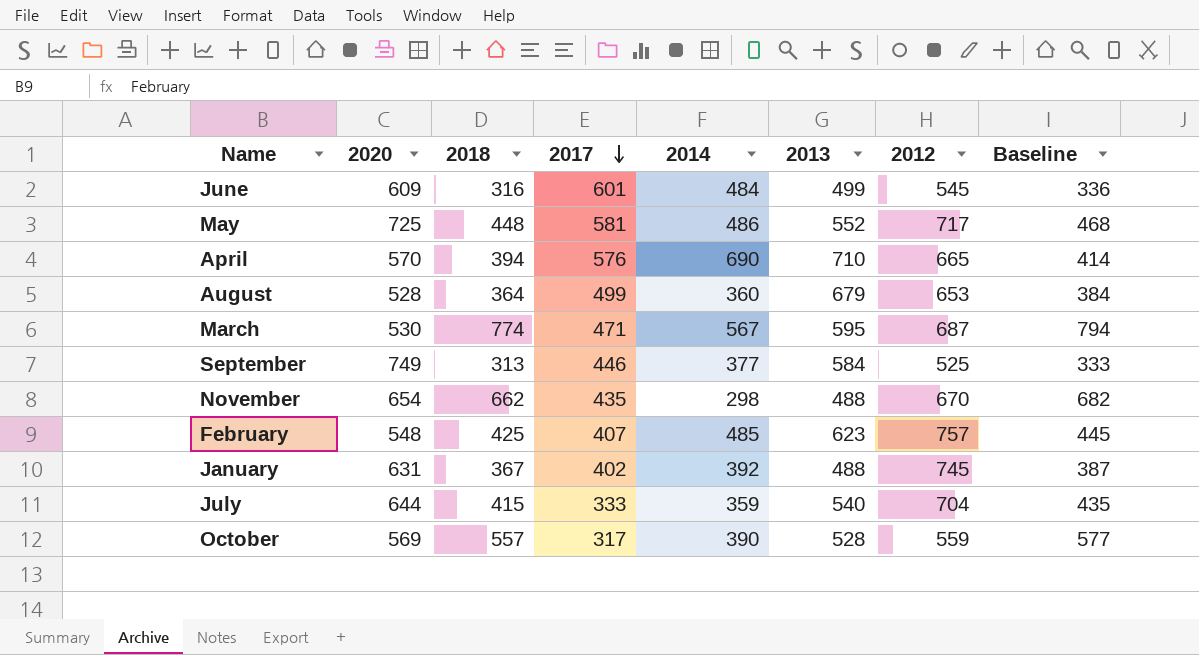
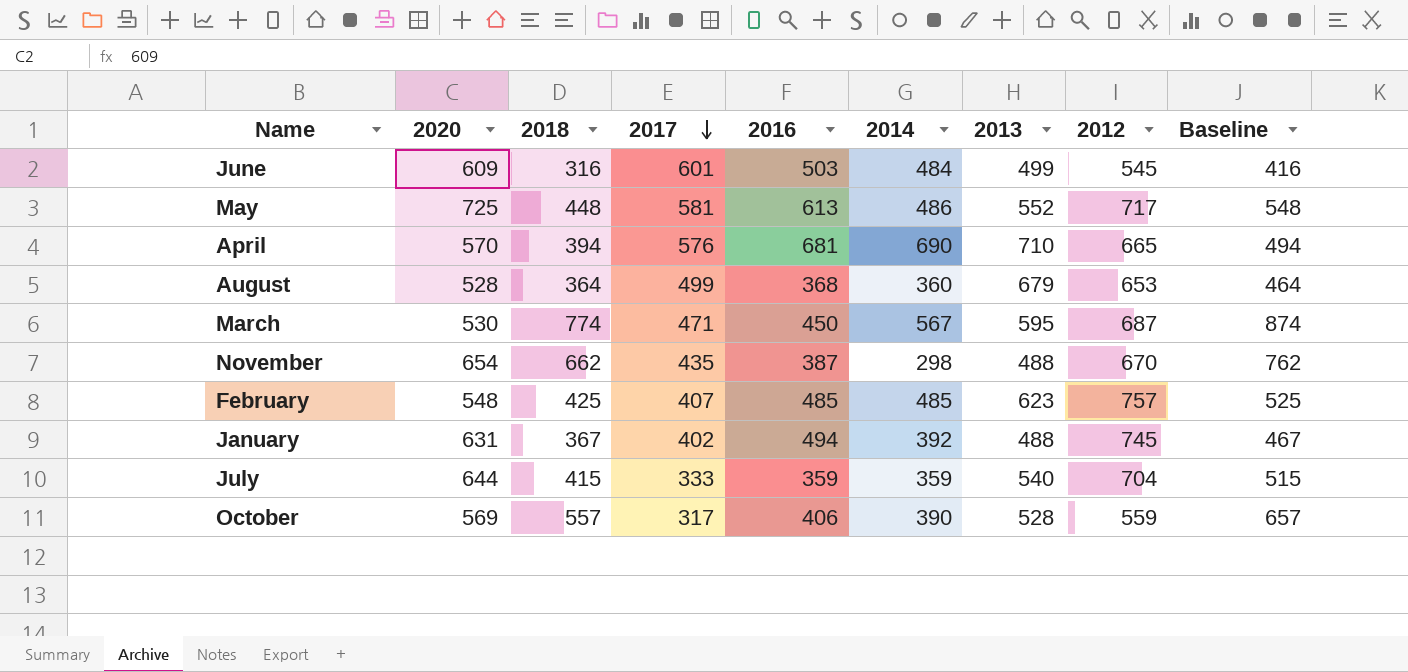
column 2016 | position: none -> 5
column Baseline | formula: [2018] + 20 -> [2018] + 100
row September: 749 | 313 | 446 | 377 | 584 | 525 | 333 -> none

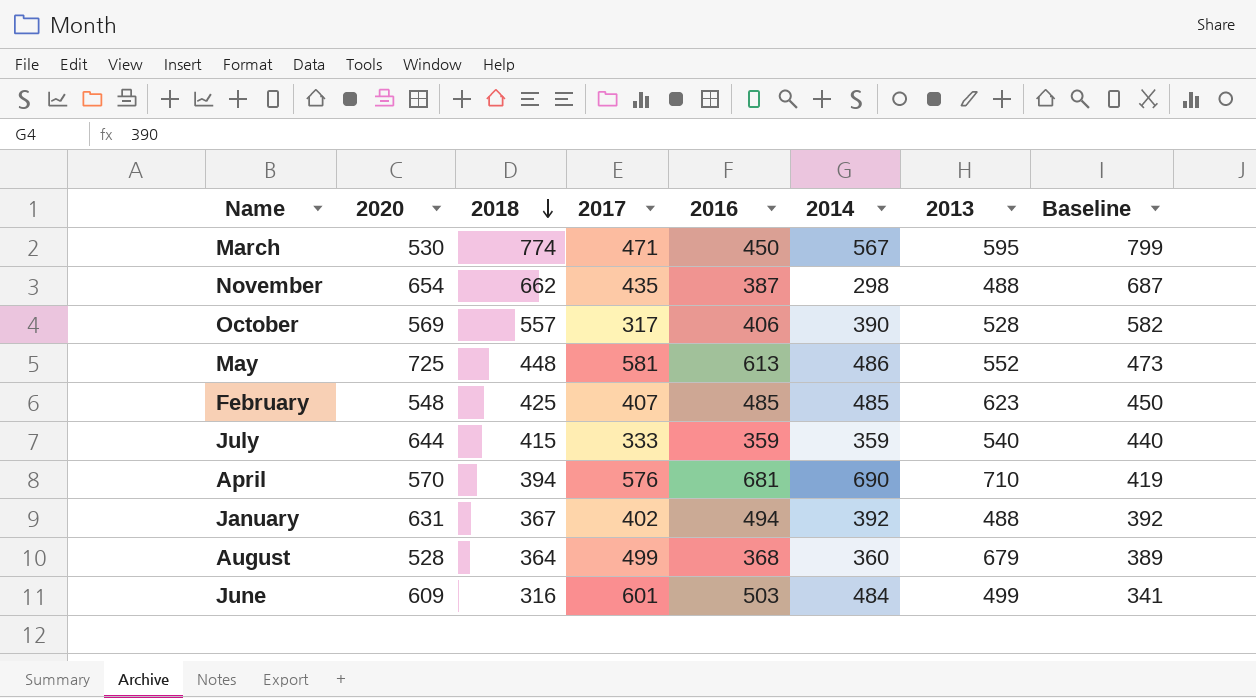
row order: 2017 descending -> 2018 descending
column 2012 | position: 8 -> none
column Baseline | formula: [2018] + 100 -> [2018] + 25

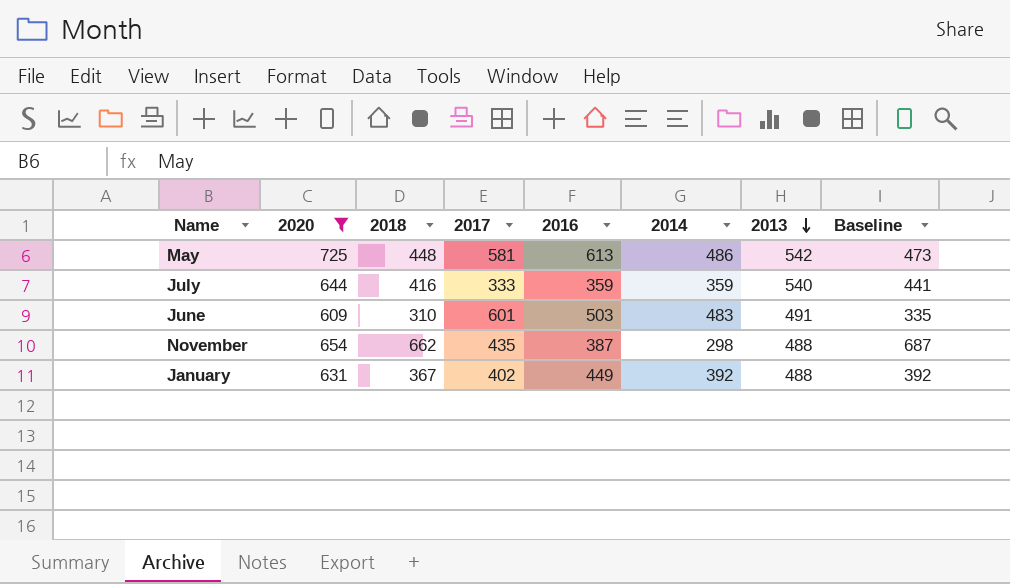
filter: none -> 2020 >= 609
row order: 2018 descending -> 2013 descending
May | 2013: 552 -> 542
July | 2018: 415 -> 416
July | Baseline: 440 -> 441
June | 2018: 316 -> 310
June | 2014: 484 -> 483
June | 2013: 499 -> 491
June | Baseline: 341 -> 335
January | 2016: 494 -> 449

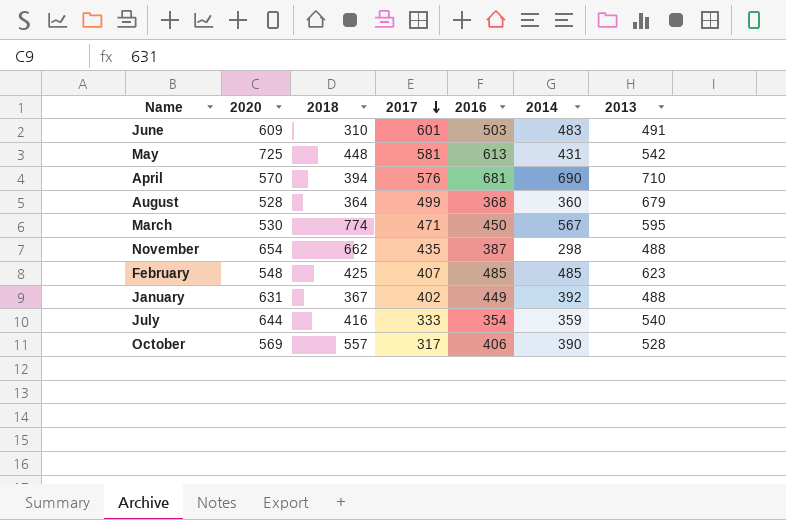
filter: 2020 >= 609 -> none
row order: 2013 descending -> 2017 descending
column Baseline | formula: [2018] + 25 -> none
May | 2014: 486 -> 431
July | 2016: 359 -> 354

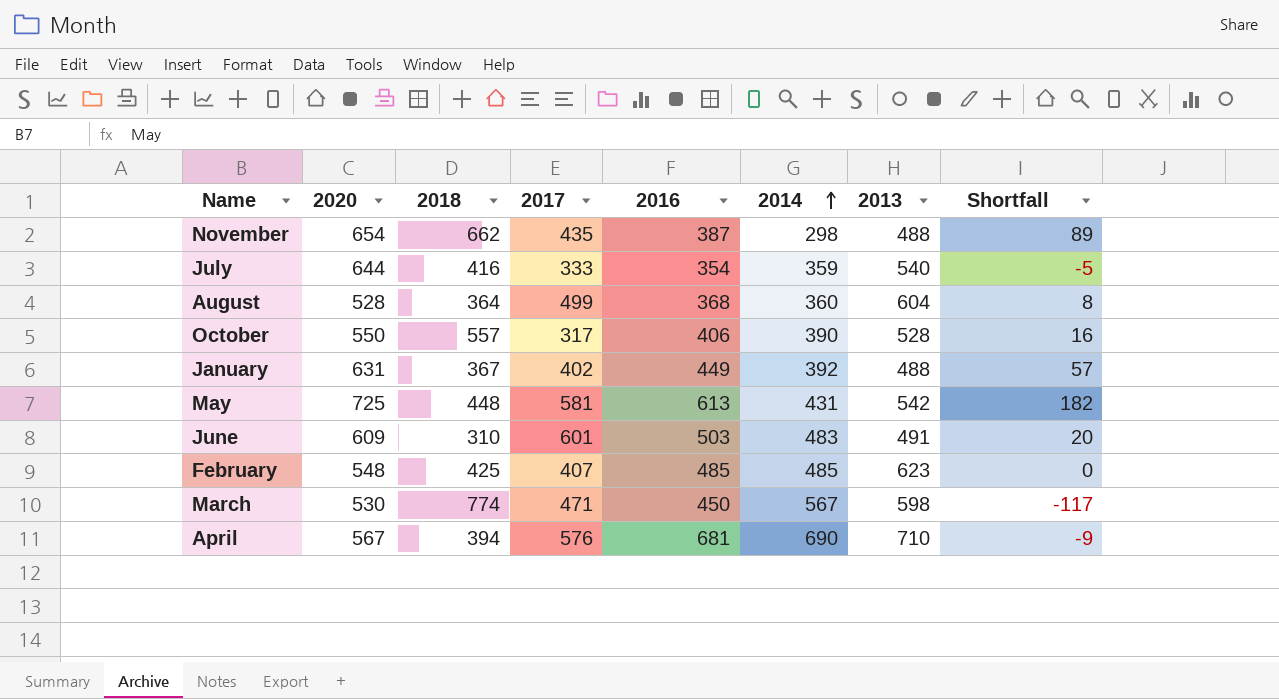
row order: 2017 descending -> 2014 ascending
column Shortfall | formula: none -> [2016] - [2014]
August | 2013: 679 -> 604
October | 2020: 569 -> 550
March | 2013: 595 -> 598
April | 2020: 570 -> 567

